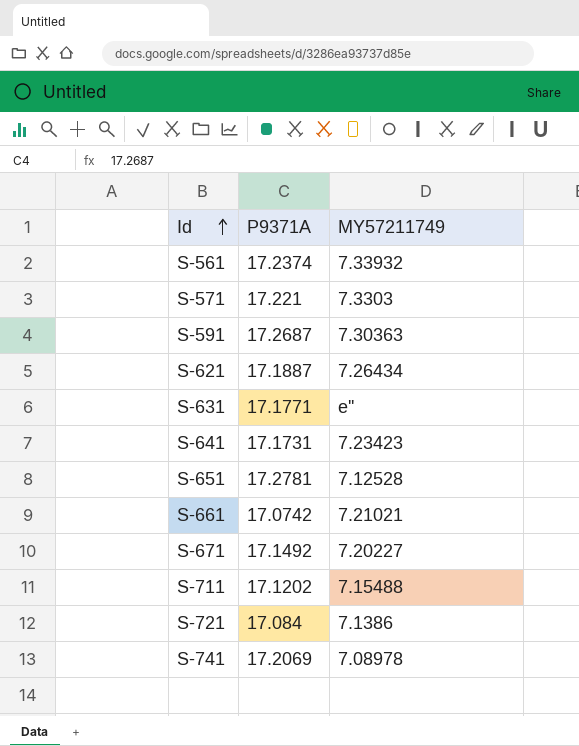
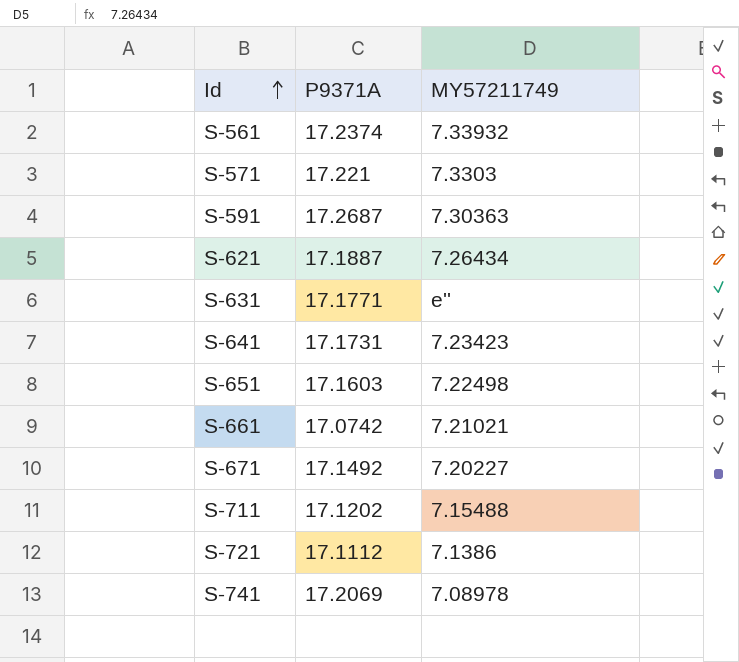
S-651 | P9371A: 17.2781 -> 17.1603
S-651 | MY57211749: 7.12528 -> 7.22498
S-721 | P9371A: 17.084 -> 17.1112

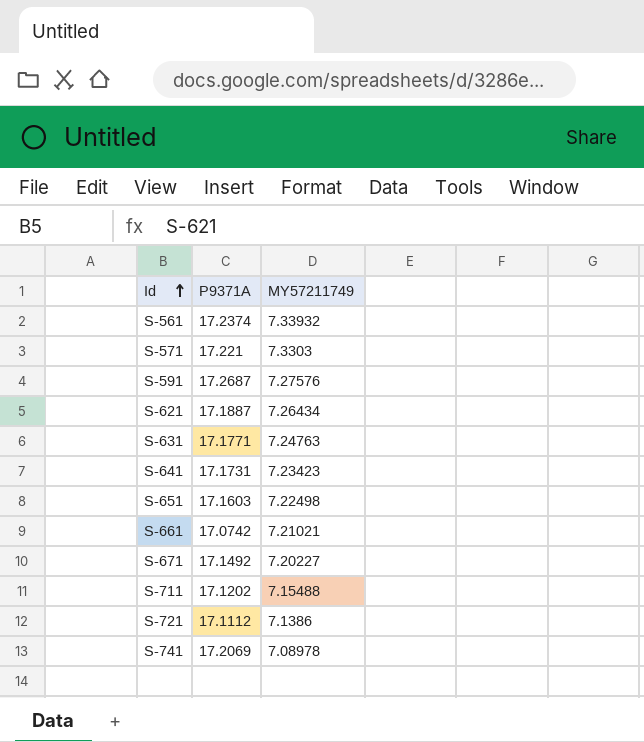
S-591 | MY57211749: 7.30363 -> 7.27576
S-631 | MY57211749: e'' -> 7.24763

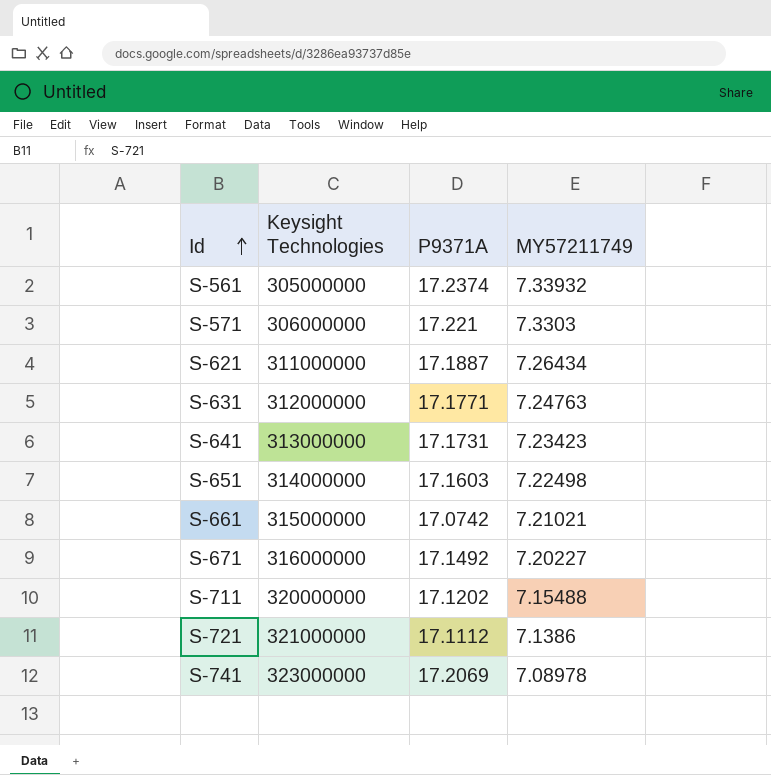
column Keysight Technologies | position: none -> 2
row S-591: 17.2687 | 7.27576 -> none

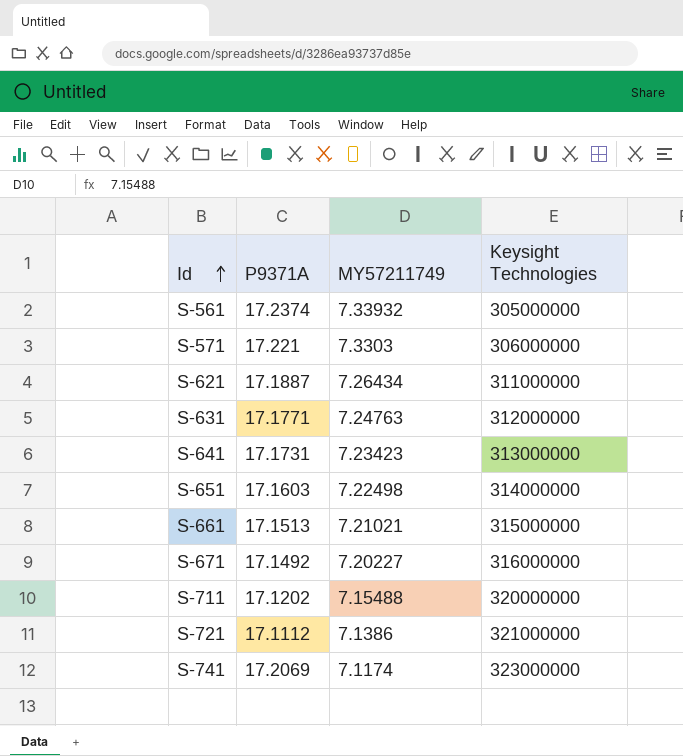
column Keysight Technologies | position: 2 -> 4
S-661 | P9371A: 17.0742 -> 17.1513
S-741 | MY57211749: 7.08978 -> 7.1174

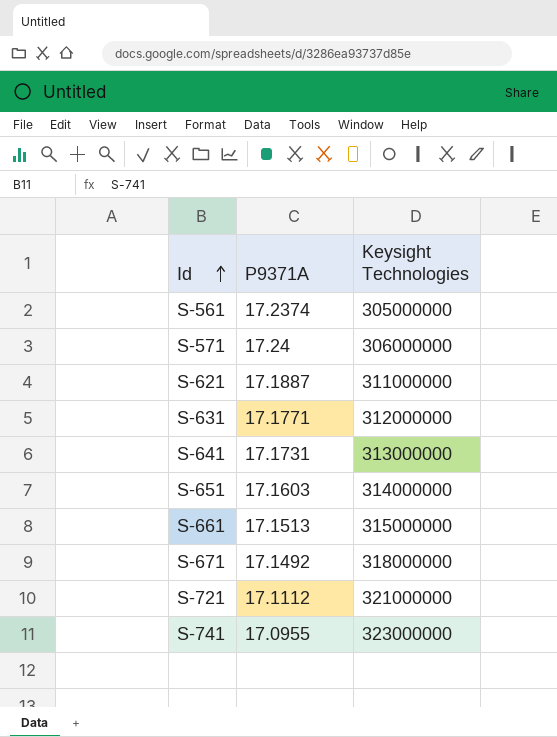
column MY57211749 | position: 3 -> none
row S-711: 17.1202 | 7.15488 | 320000000 -> none
S-571 | P9371A: 17.221 -> 17.24
S-671 | Keysight Technologies: 316000000 -> 318000000
S-741 | P9371A: 17.2069 -> 17.0955

